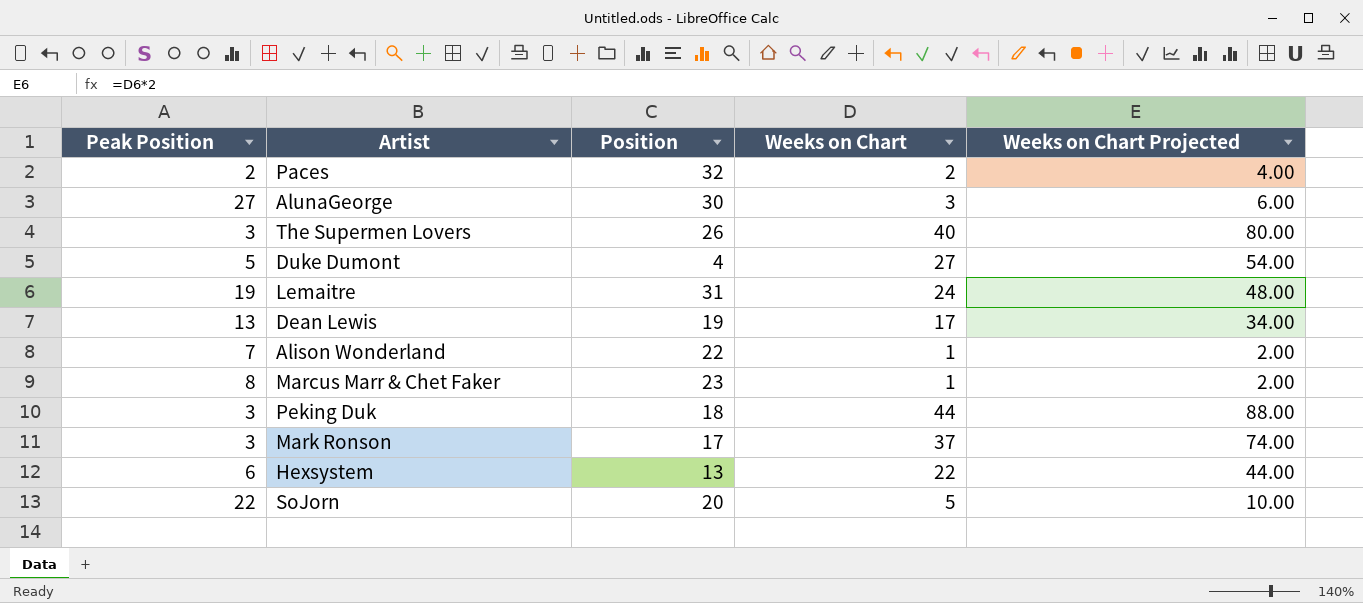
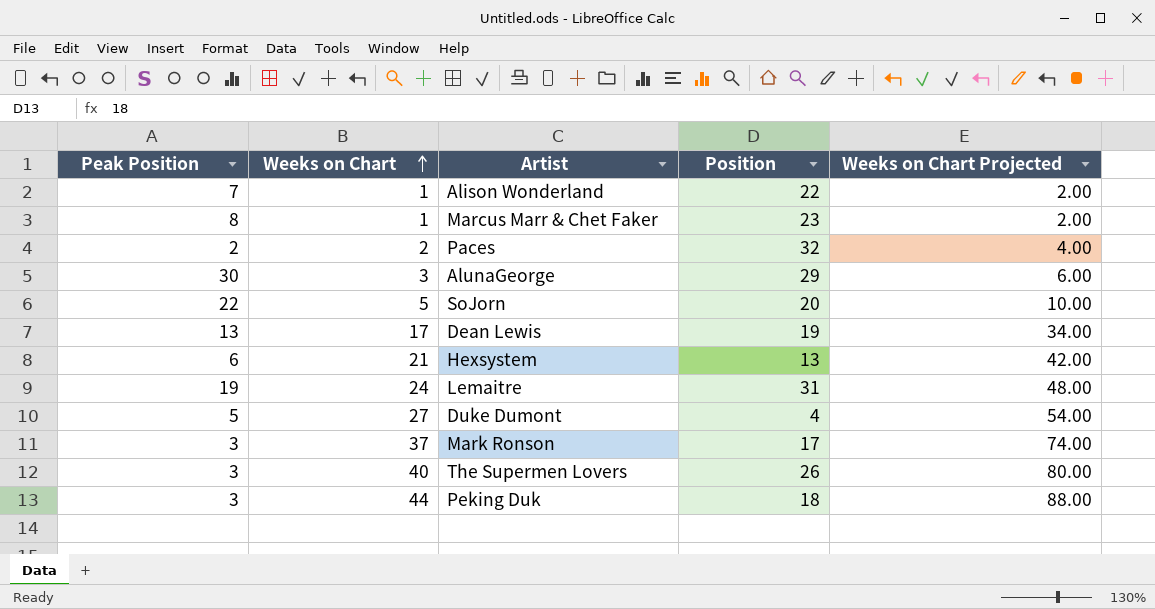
row order: none -> Weeks on Chart ascending
column Weeks on Chart | position: 4 -> 2
AlunaGeorge | Peak Position: 27 -> 30
AlunaGeorge | Position: 30 -> 29
Hexsystem | Weeks on Chart: 22 -> 21
Hexsystem | Weeks on Chart Projected: 44.00 -> 42.00

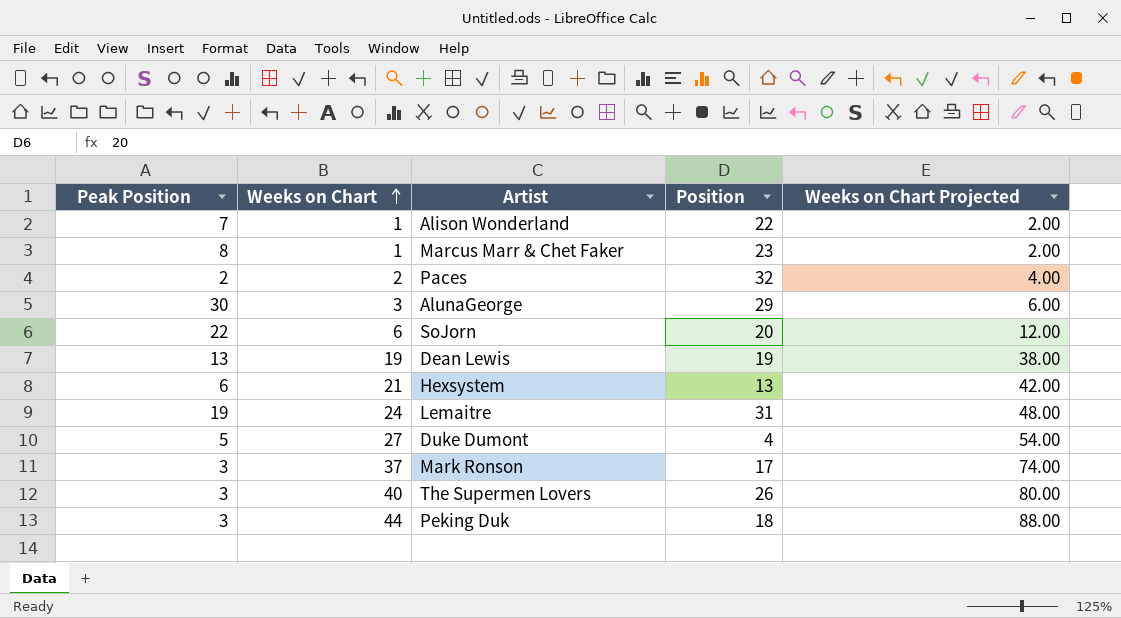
SoJorn | Weeks on Chart: 5 -> 6
SoJorn | Weeks on Chart Projected: 10.00 -> 12.00
Dean Lewis | Weeks on Chart: 17 -> 19
Dean Lewis | Weeks on Chart Projected: 34.00 -> 38.00

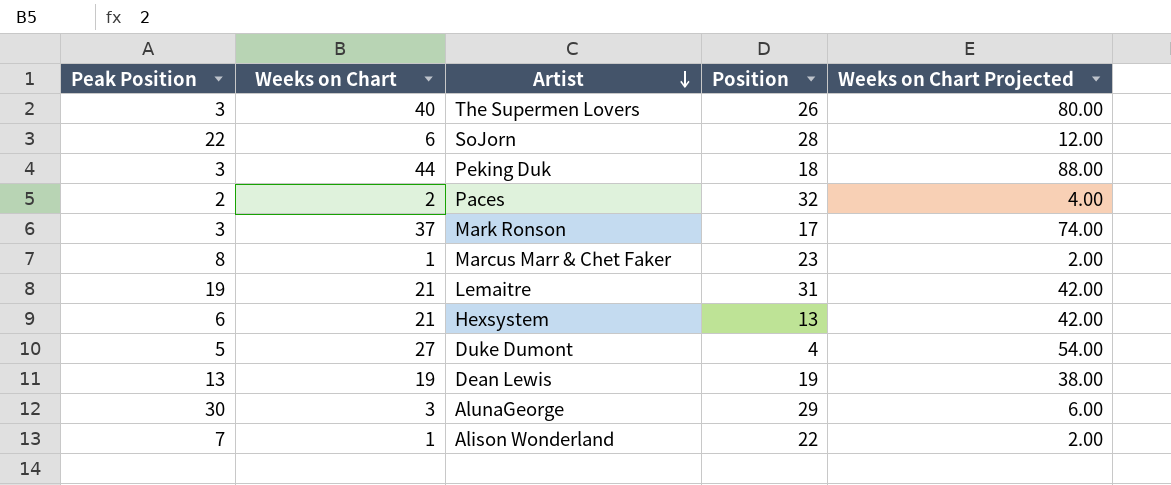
row order: Weeks on Chart ascending -> Artist descending
SoJorn | Position: 20 -> 28
Lemaitre | Weeks on Chart: 24 -> 21
Lemaitre | Weeks on Chart Projected: 48.00 -> 42.00

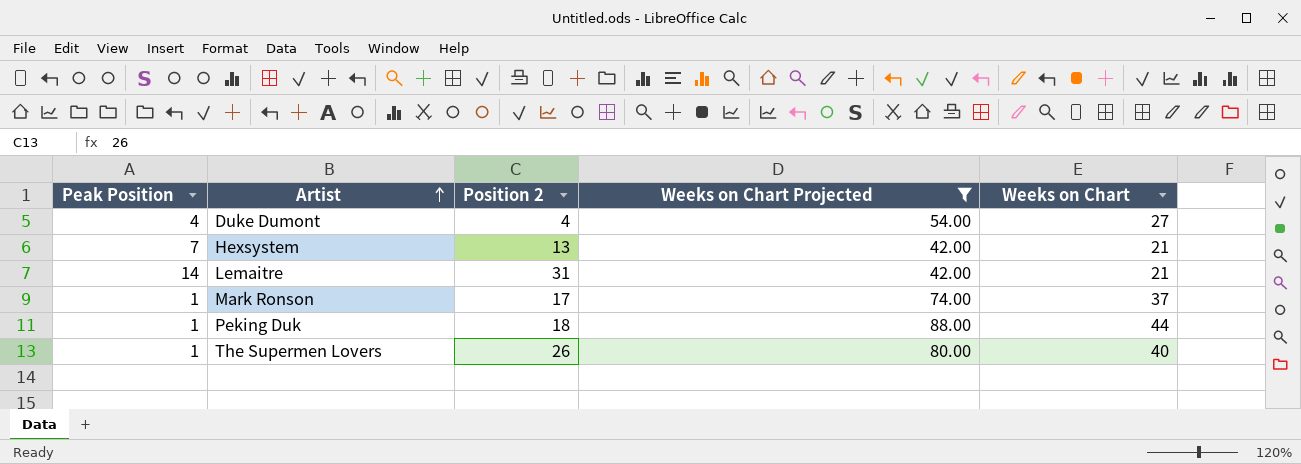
filter: none -> Weeks on Chart Projected >= 42.00
row order: Artist descending -> Artist ascending
column name: Position -> Position 2
column Weeks on Chart | position: 2 -> 5
Duke Dumont | Peak Position: 5 -> 4
Hexsystem | Peak Position: 6 -> 7
Lemaitre | Peak Position: 19 -> 14
Mark Ronson | Peak Position: 3 -> 1
Peking Duk | Peak Position: 3 -> 1
The Supermen Lovers | Peak Position: 3 -> 1

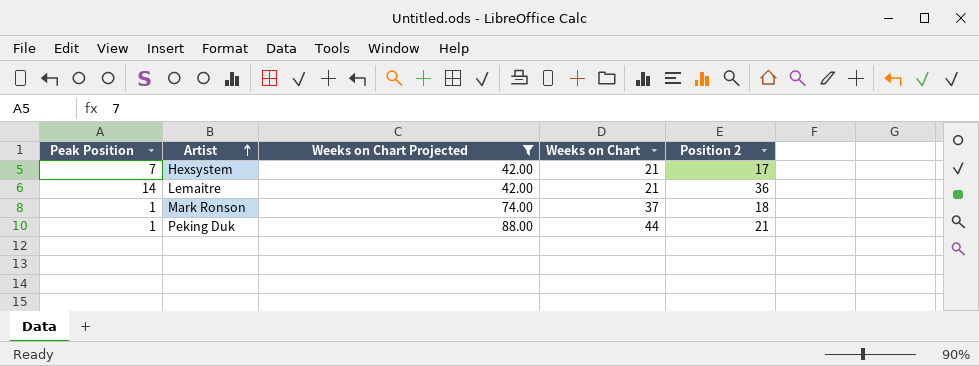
column Position 2 | position: 3 -> 5
row Duke Dumont: 4 | 4 | 54.00 | 27 -> none
row The Supermen Lovers: 1 | 26 | 80.00 | 40 -> none
Hexsystem | Position 2: 13 -> 17
Lemaitre | Position 2: 31 -> 36
Mark Ronson | Position 2: 17 -> 18
Peking Duk | Position 2: 18 -> 21

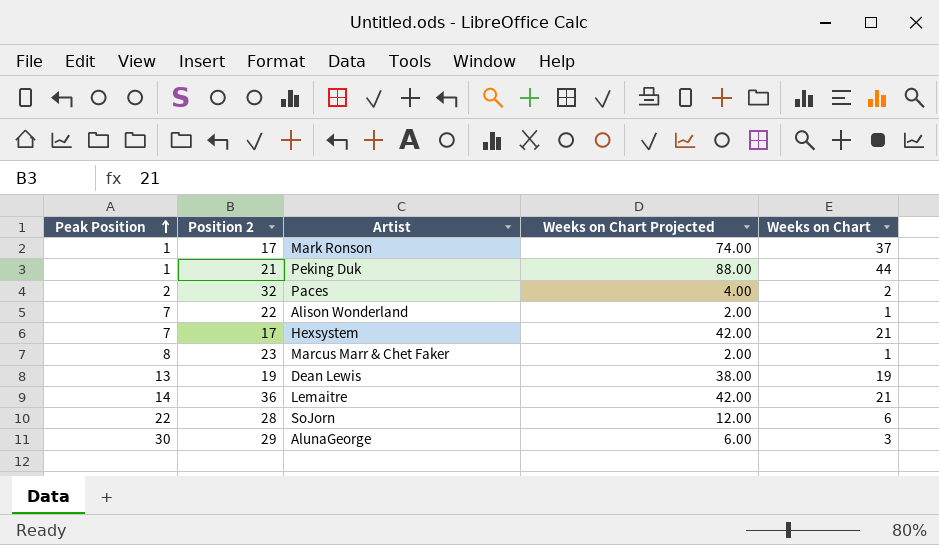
filter: Weeks on Chart Projected >= 42.00 -> none
row order: Artist ascending -> Peak Position ascending
column Position 2 | position: 5 -> 2
Mark Ronson | Position 2: 18 -> 17

